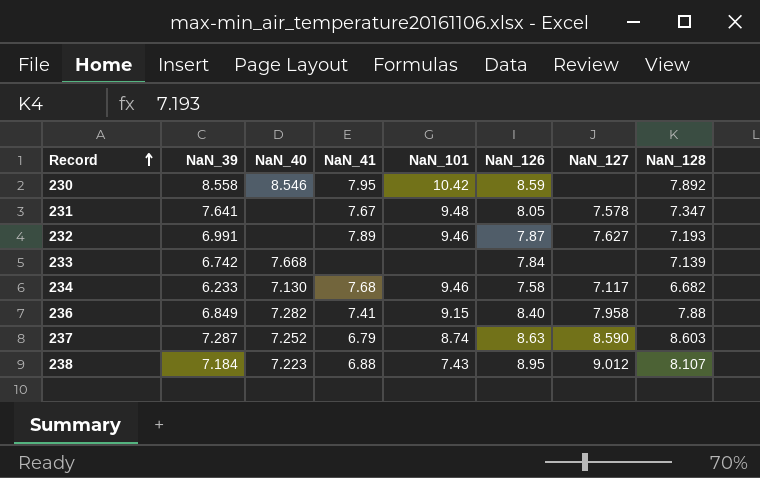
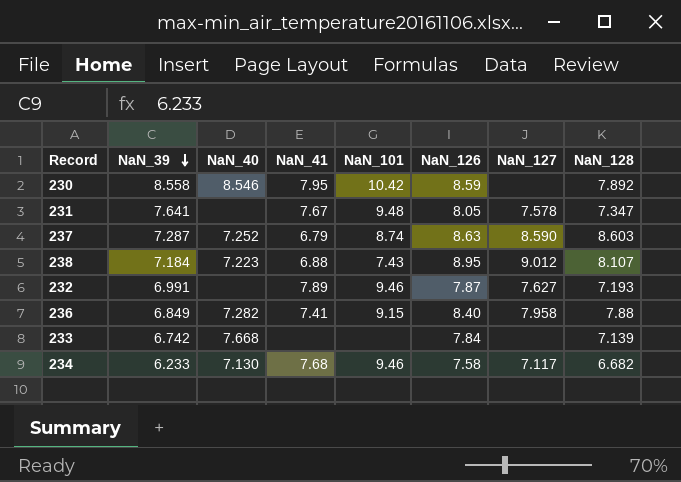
row order: Record ascending -> NaN_39 descending

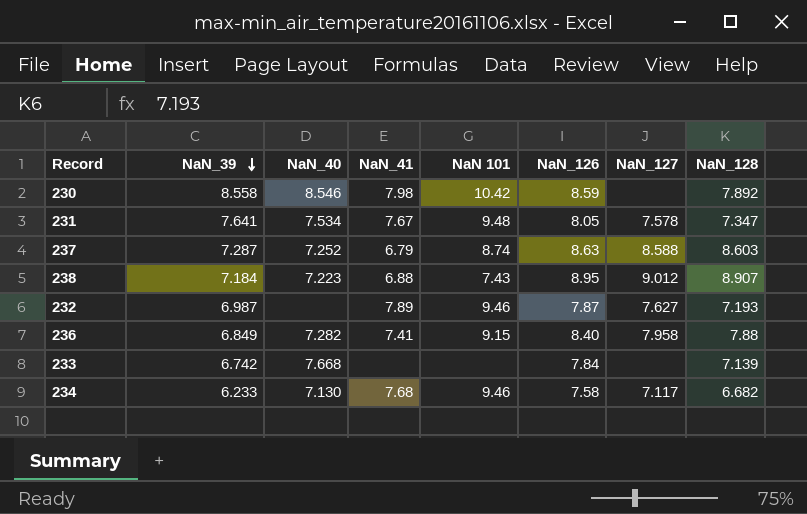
column name: NaN_101 -> NaN 101
230 | NaN_41: 7.95 -> 7.98
231 | NaN_40: none -> 7.534
237 | NaN_127: 8.590 -> 8.588
238 | NaN_128: 8.107 -> 8.907
232 | NaN_39: 6.991 -> 6.987

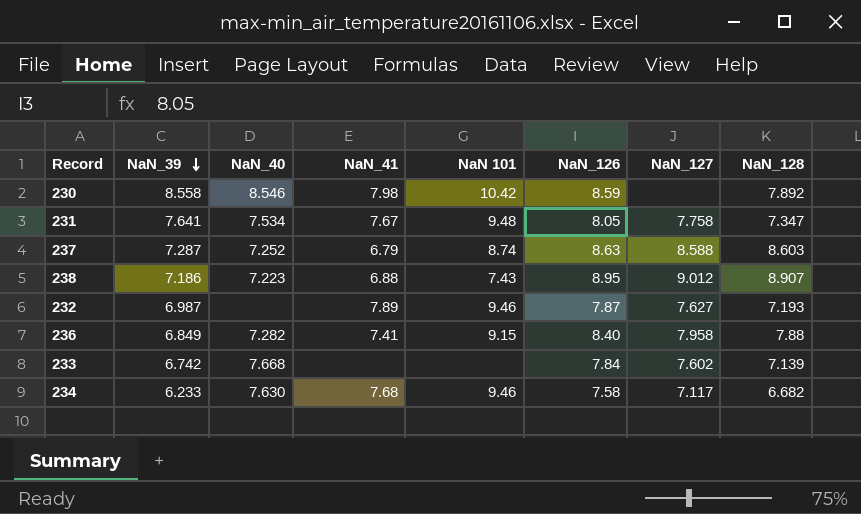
231 | NaN_127: 7.578 -> 7.758
238 | NaN_39: 7.184 -> 7.186
233 | NaN_127: none -> 7.602
234 | NaN_40: 7.130 -> 7.630

